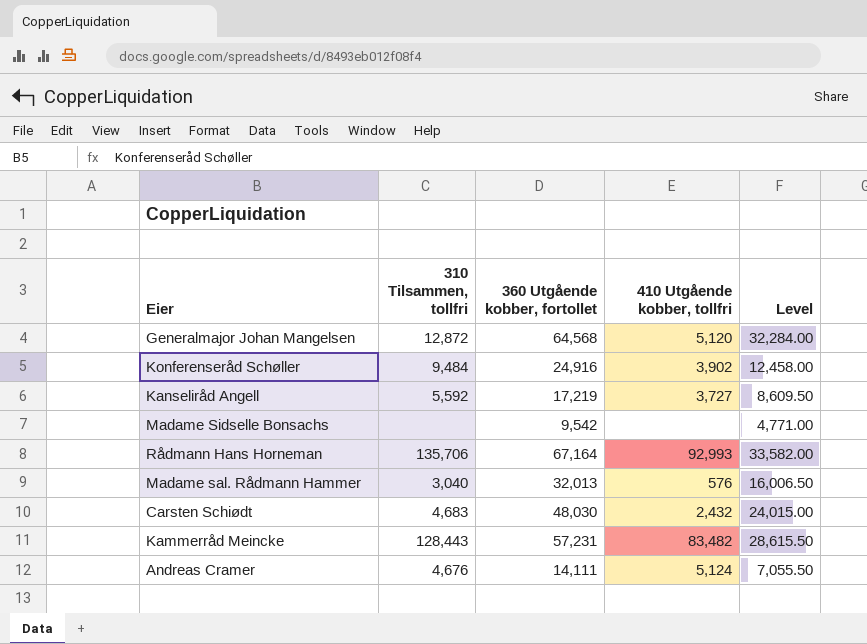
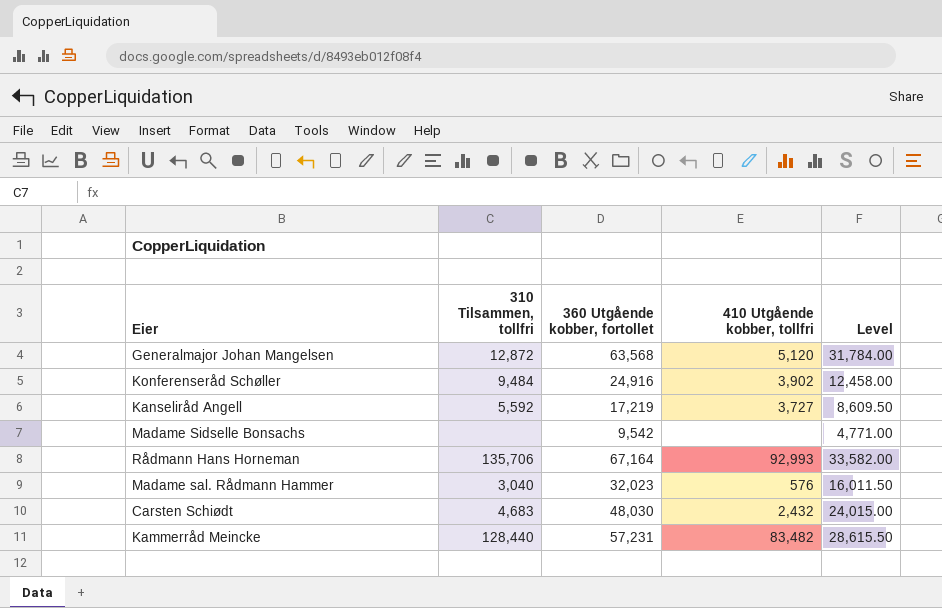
row Andreas Cramer: 4,676 | 14,111 | 5,124 | 7,055.50 -> none
Generalmajor Johan Mangelsen | 360 Utgående kobber, fortollet: 64,568 -> 63,568
Generalmajor Johan Mangelsen | Level: 32,284.00 -> 31,784.00
Madame sal. Rådmann Hammer | 360 Utgående kobber, fortollet: 32,013 -> 32,023
Madame sal. Rådmann Hammer | Level: 16,006.50 -> 16,011.50
Kammerråd Meincke | 310 Tilsammen, tollfri: 128,443 -> 128,440

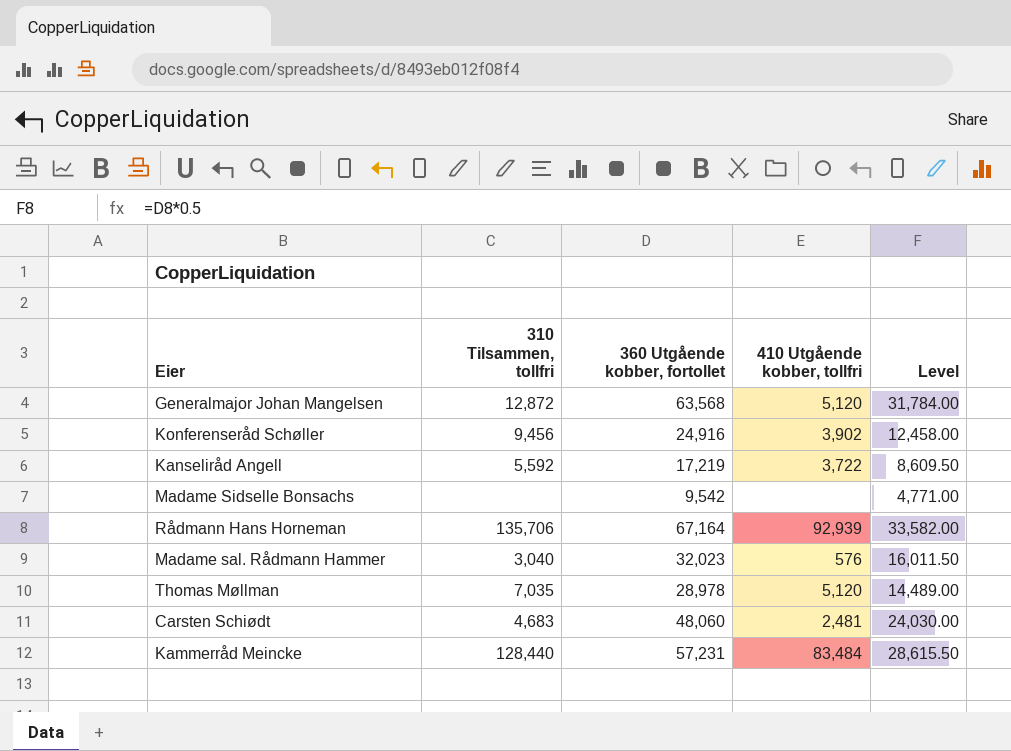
Konferenseråd Schøller | 310 Tilsammen, tollfri: 9,484 -> 9,456
Kanseliråd Angell | 410 Utgående kobber, tollfri: 3,727 -> 3,722
Rådmann Hans Horneman | 410 Utgående kobber, tollfri: 92,993 -> 92,939
row Thomas Møllman: none -> 7,035 | 28,978 | 5,120 | 14,489.00
Carsten Schiødt | 360 Utgående kobber, fortollet: 48,030 -> 48,060
Carsten Schiødt | 410 Utgående kobber, tollfri: 2,432 -> 2,481
Carsten Schiødt | Level: 24,015.00 -> 24,030.00
Kammerråd Meincke | 410 Utgående kobber, tollfri: 83,482 -> 83,484

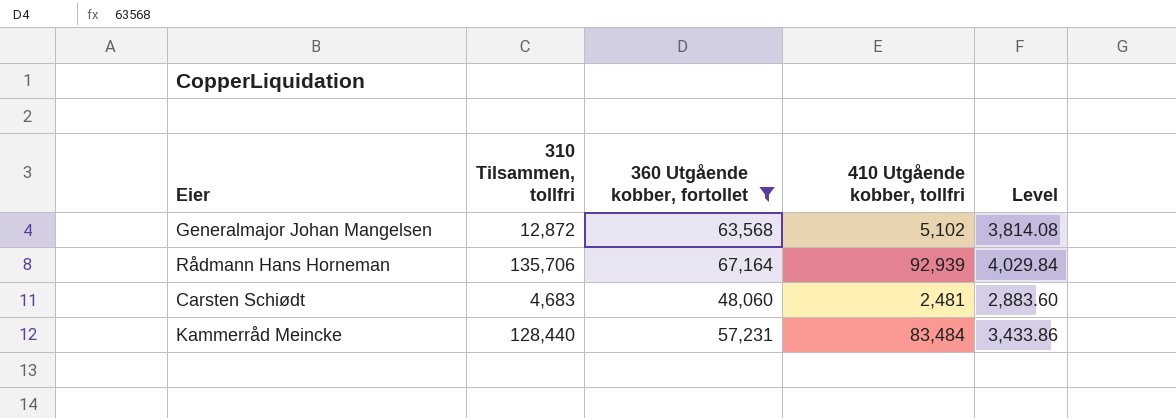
filter: none -> 360 Utgående kobber, fortollet >= 48,060
column Level | formula: [360 Utgående kobber, fortollet] * 0.5 -> [360 Utgående kobber, fortollet] * 0.06
Generalmajor Johan Mangelsen | 410 Utgående kobber, tollfri: 5,120 -> 5,102

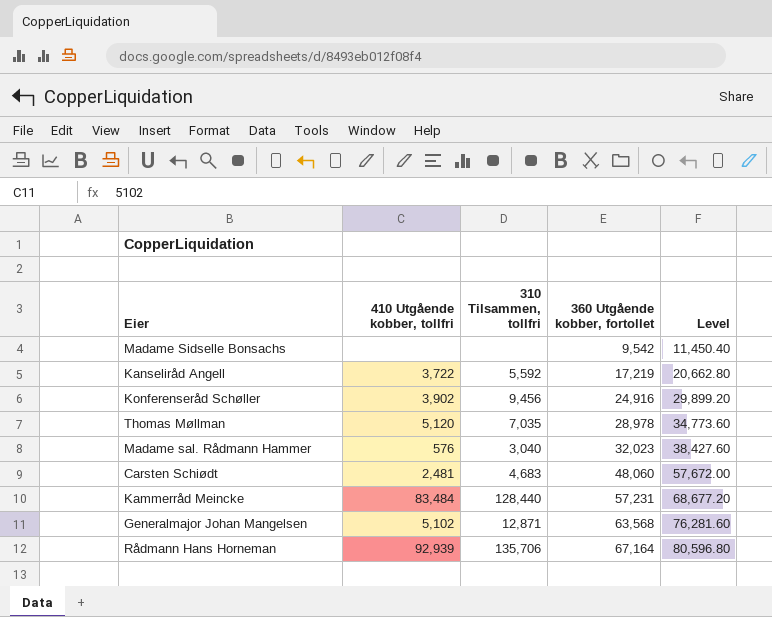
filter: 360 Utgående kobber, fortollet >= 48,060 -> none
row order: none -> 360 Utgående kobber, fortollet ascending
column 410 Utgående kobber, tollfri | position: 4 -> 2
column Level | formula: [360 Utgående kobber, fortollet] * 0.06 -> [360 Utgående kobber, fortollet] * 1.2
Generalmajor Johan Mangelsen | 310 Tilsammen, tollfri: 12,872 -> 12,871

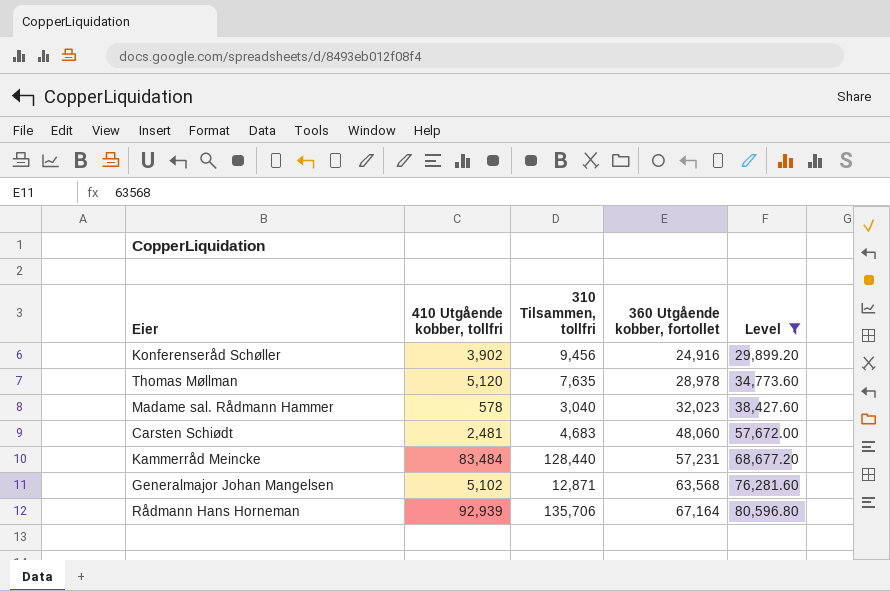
filter: none -> Level >= 29,899.20
Thomas Møllman | 310 Tilsammen, tollfri: 7,035 -> 7,635
Madame sal. Rådmann Hammer | 410 Utgående kobber, tollfri: 576 -> 578

